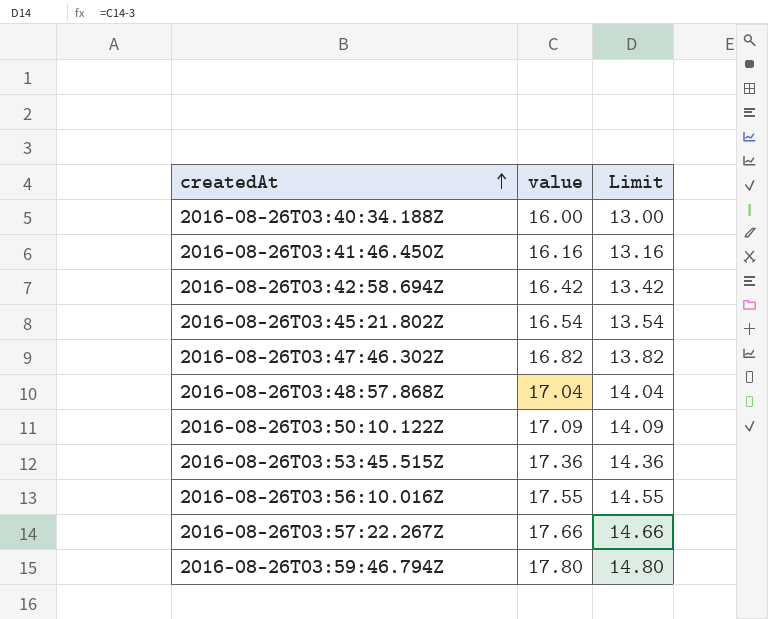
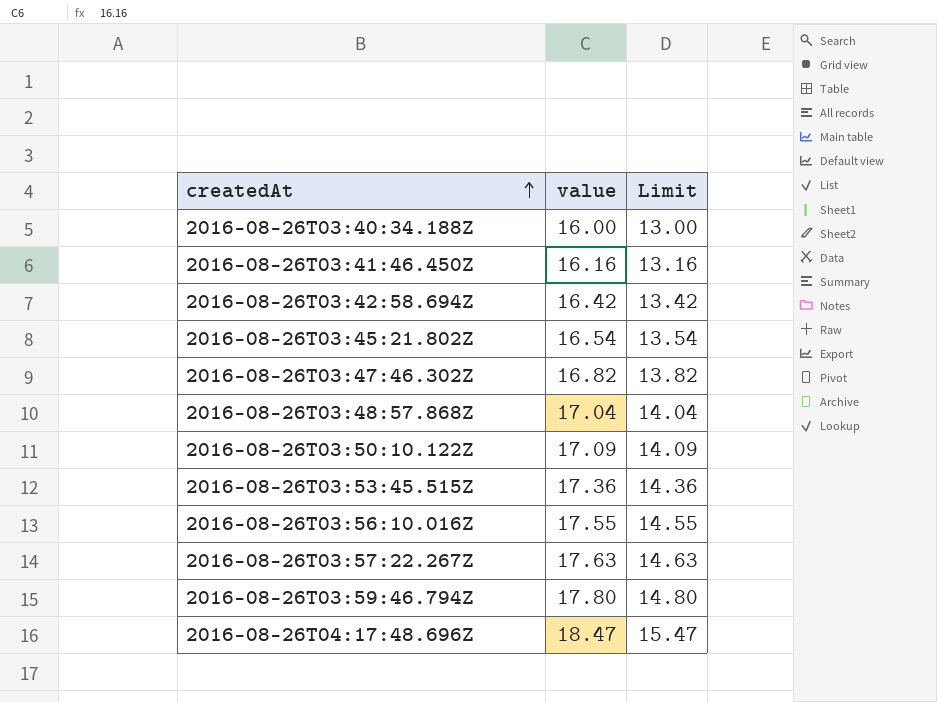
2016-08-26T03:57:22.267Z | value: 17.66 -> 17.63
2016-08-26T03:57:22.267Z | Limit: 14.66 -> 14.63
row 2016-08-26T04:17:48.696Z: none -> 18.47 | 15.47

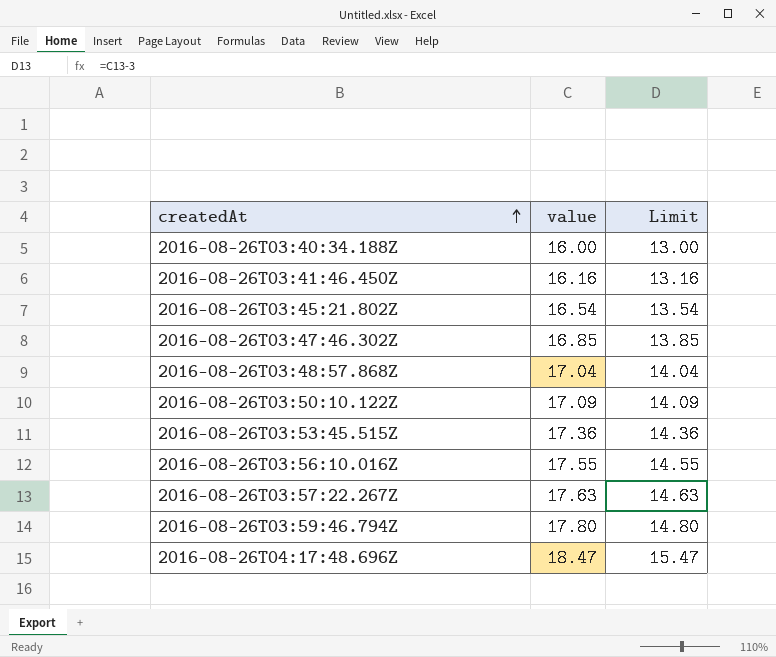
row 2016-08-26T03:42:58.694Z: 16.42 | 13.42 -> none
2016-08-26T03:47:46.302Z | value: 16.82 -> 16.85
2016-08-26T03:47:46.302Z | Limit: 13.82 -> 13.85

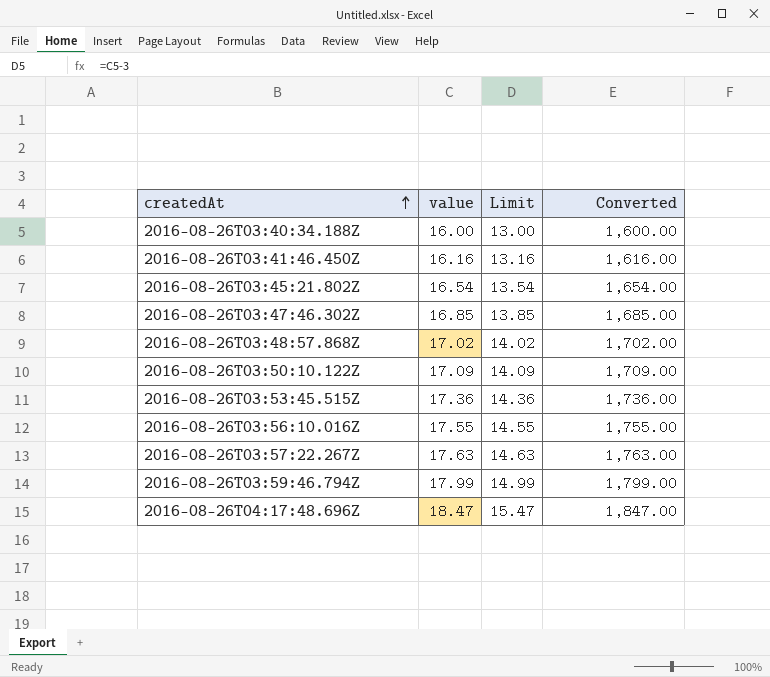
column Converted | formula: none -> [value] * 100
2016-08-26T03:48:57.868Z | value: 17.04 -> 17.02
2016-08-26T03:48:57.868Z | Limit: 14.04 -> 14.02
2016-08-26T03:59:46.794Z | value: 17.80 -> 17.99
2016-08-26T03:59:46.794Z | Limit: 14.80 -> 14.99

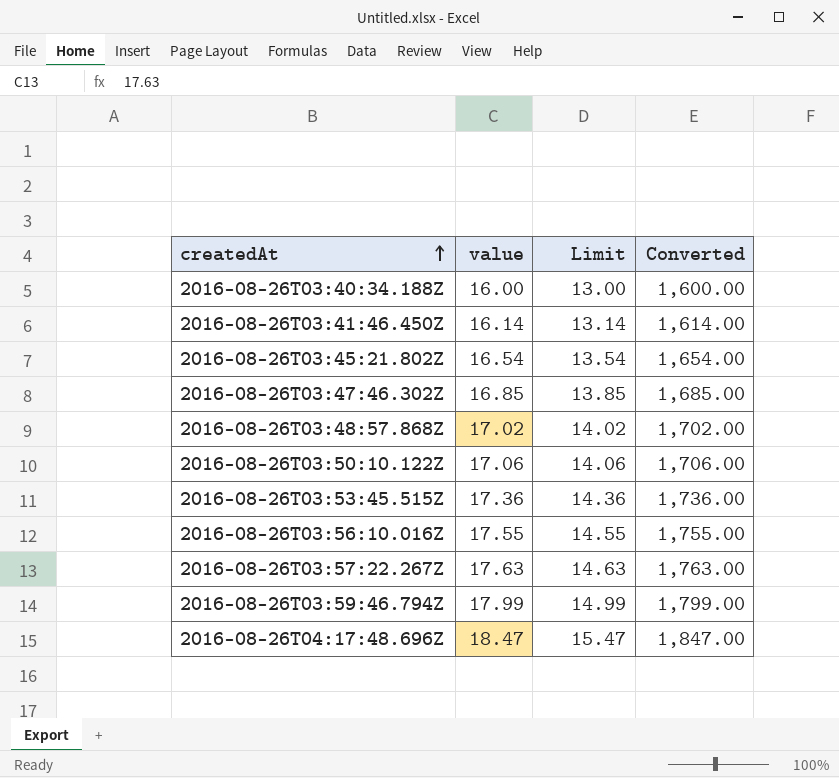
2016-08-26T03:41:46.450Z | value: 16.16 -> 16.14
2016-08-26T03:41:46.450Z | Limit: 13.16 -> 13.14
2016-08-26T03:41:46.450Z | Converted: 1,616.00 -> 1,614.00
2016-08-26T03:50:10.122Z | value: 17.09 -> 17.06
2016-08-26T03:50:10.122Z | Limit: 14.09 -> 14.06
2016-08-26T03:50:10.122Z | Converted: 1,709.00 -> 1,706.00

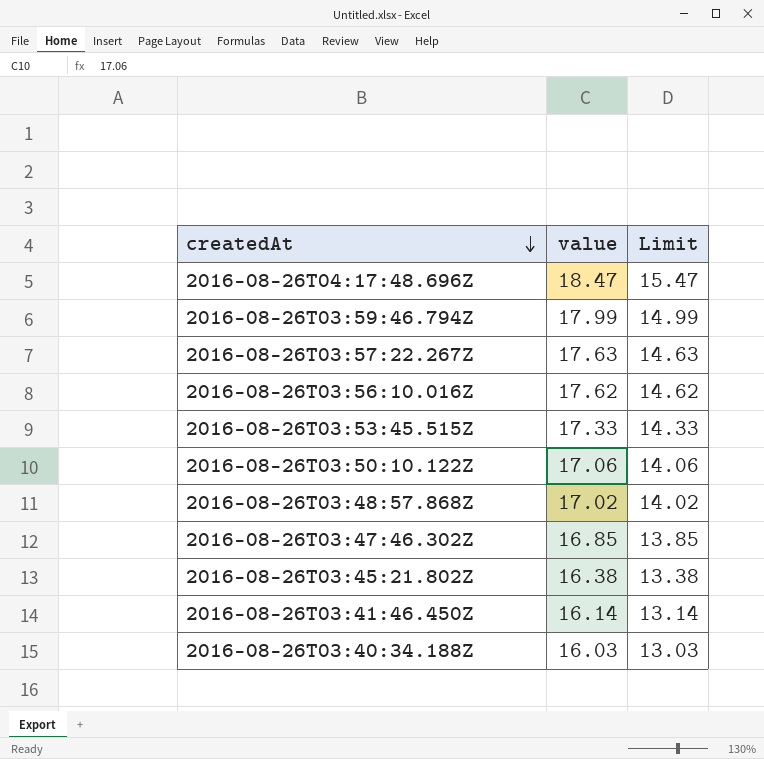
row order: createdAt ascending -> createdAt descending
column Converted | formula: [value] * 100 -> none
2016-08-26T03:56:10.016Z | value: 17.55 -> 17.62
2016-08-26T03:56:10.016Z | Limit: 14.55 -> 14.62
2016-08-26T03:53:45.515Z | value: 17.36 -> 17.33
2016-08-26T03:53:45.515Z | Limit: 14.36 -> 14.33
2016-08-26T03:45:21.802Z | value: 16.54 -> 16.38
2016-08-26T03:45:21.802Z | Limit: 13.54 -> 13.38
2016-08-26T03:40:34.188Z | value: 16.00 -> 16.03
2016-08-26T03:40:34.188Z | Limit: 13.00 -> 13.03

